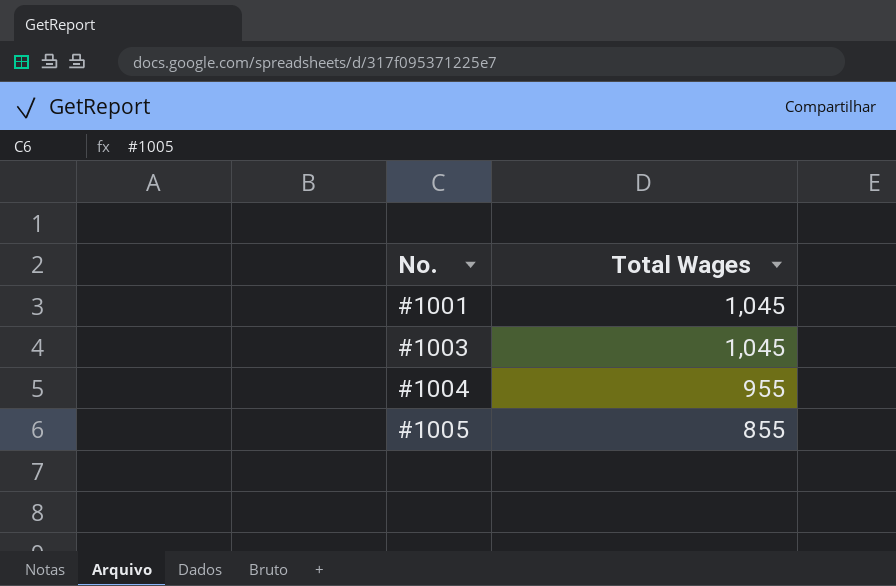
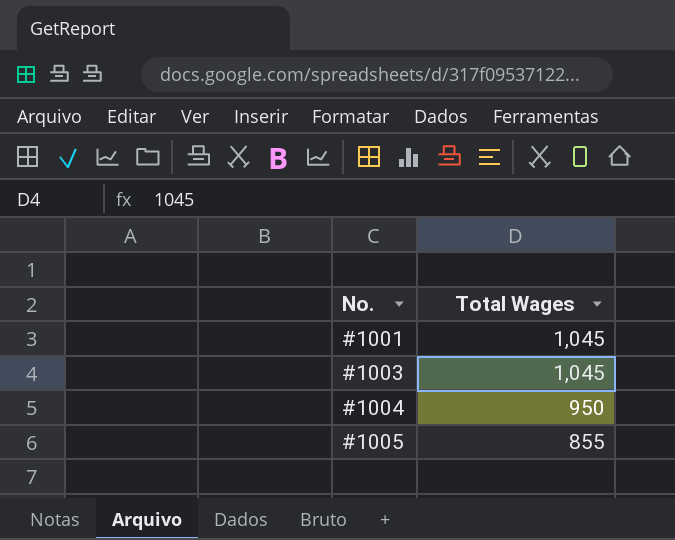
#1004 | Total Wages: 955 -> 950

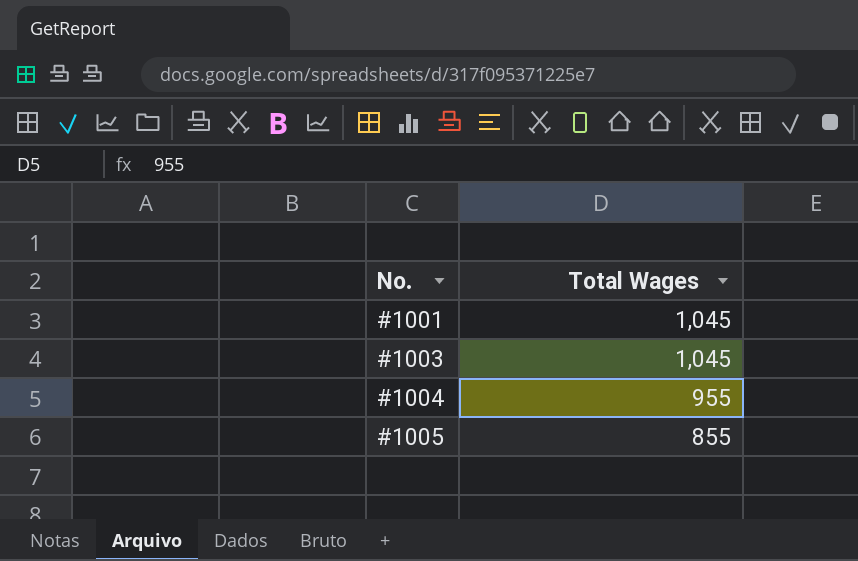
#1004 | Total Wages: 950 -> 955

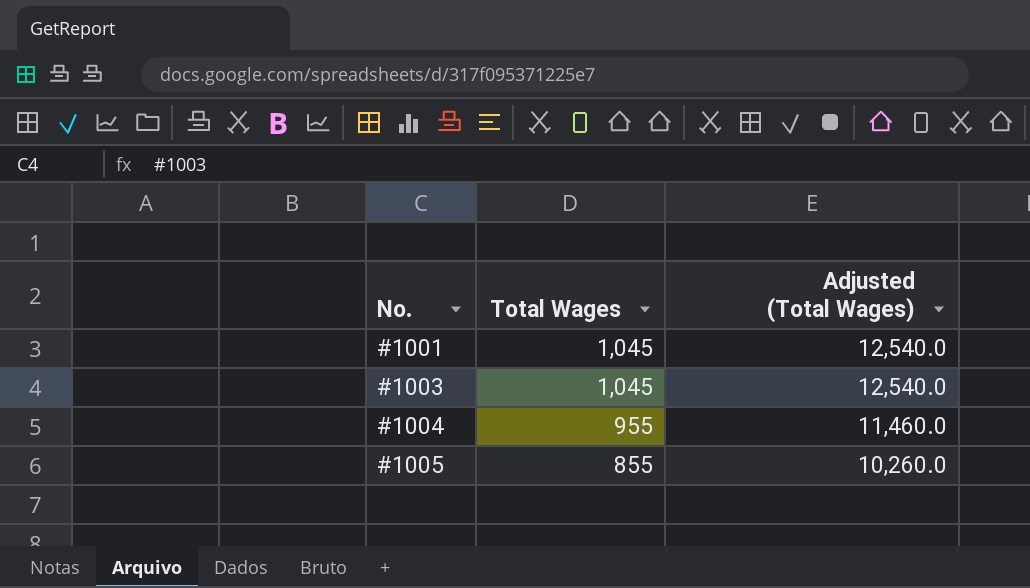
column Adjusted (Total Wages) | formula: none -> [Total Wages] * 12

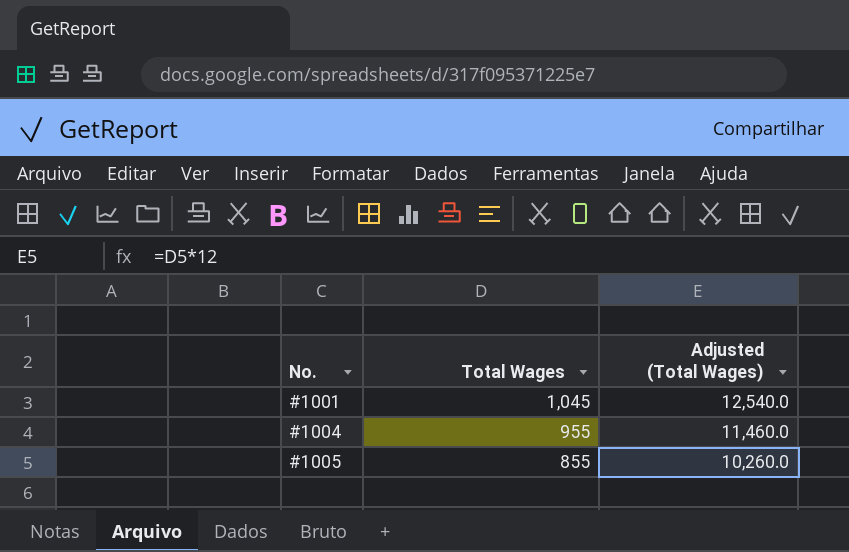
row #1003: 1,045 | 12,540.0 -> none

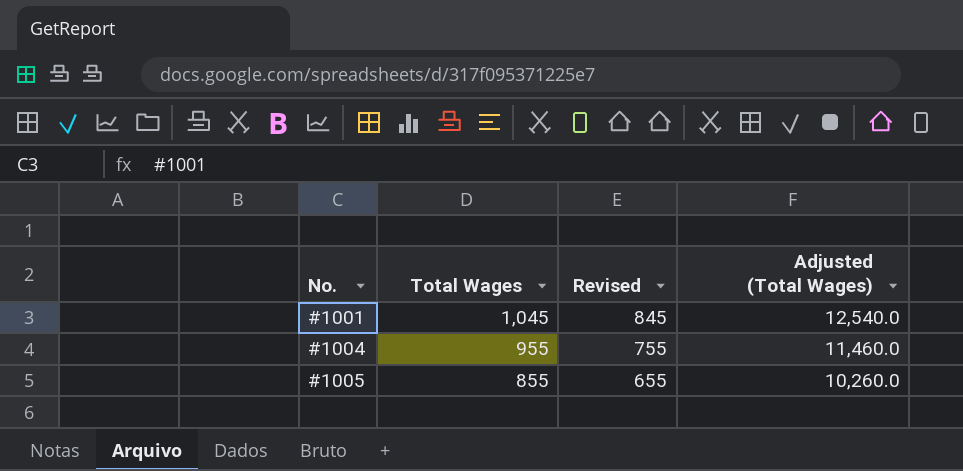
column Revised | formula: none -> [Total Wages] - 200

